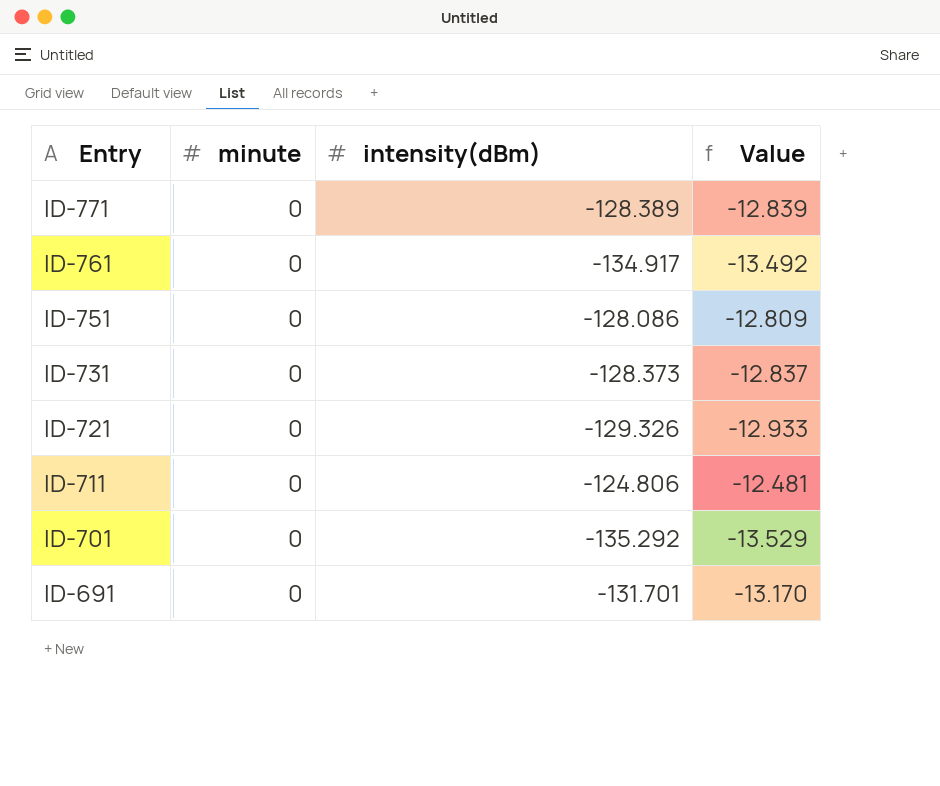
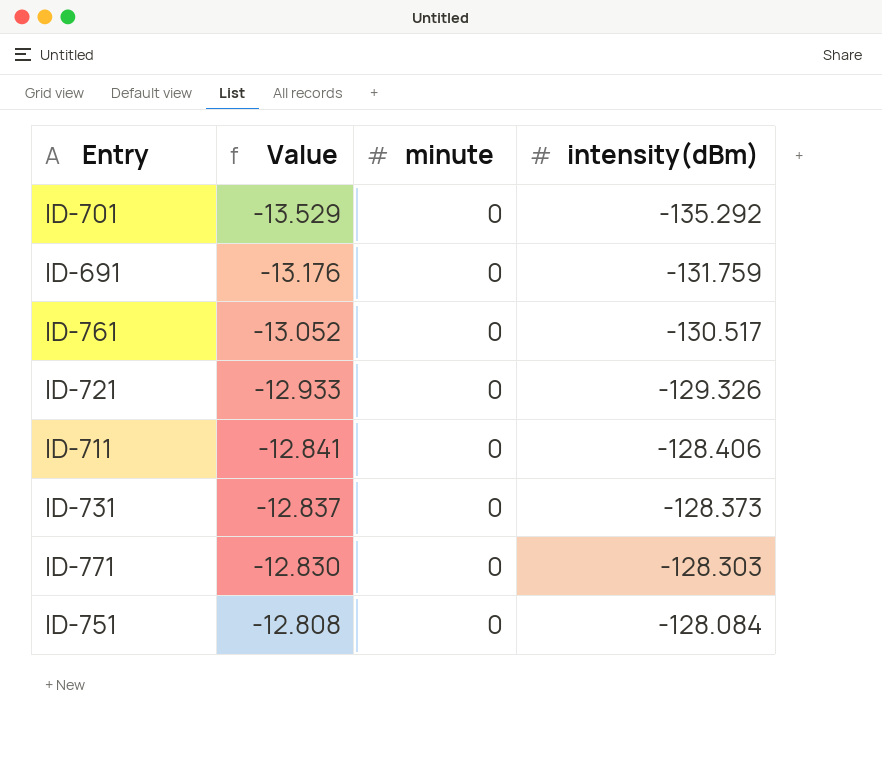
row order: Entry descending -> Value ascending
column Value | position: 4 -> 2
ID-691 | Value: -13.170 -> -13.176
ID-691 | intensity(dBm): -131.701 -> -131.759
ID-761 | Value: -13.492 -> -13.052
ID-761 | intensity(dBm): -134.917 -> -130.517
ID-711 | Value: -12.481 -> -12.841
ID-711 | intensity(dBm): -124.806 -> -128.406
ID-771 | Value: -12.839 -> -12.830
ID-771 | intensity(dBm): -128.389 -> -128.303
ID-751 | Value: -12.809 -> -12.808
ID-751 | intensity(dBm): -128.086 -> -128.084

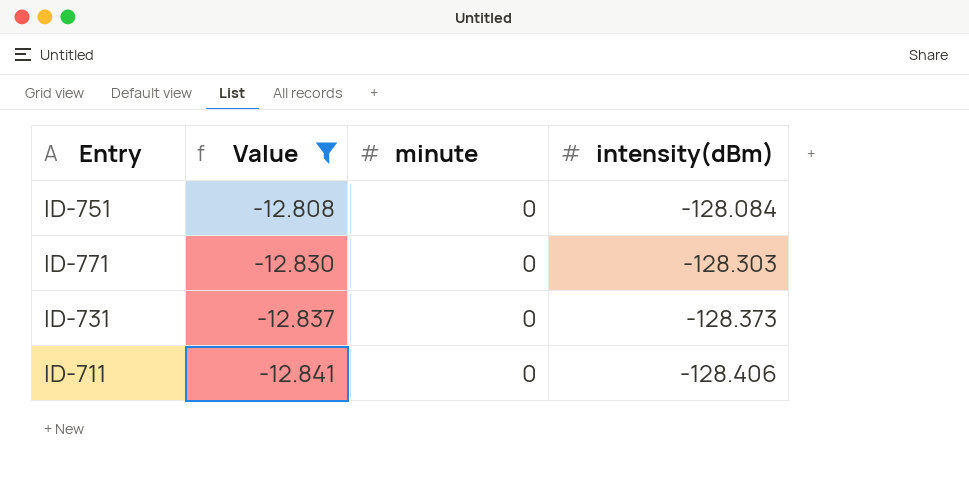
filter: none -> Value >= -12.841
row order: Value ascending -> Value descending

